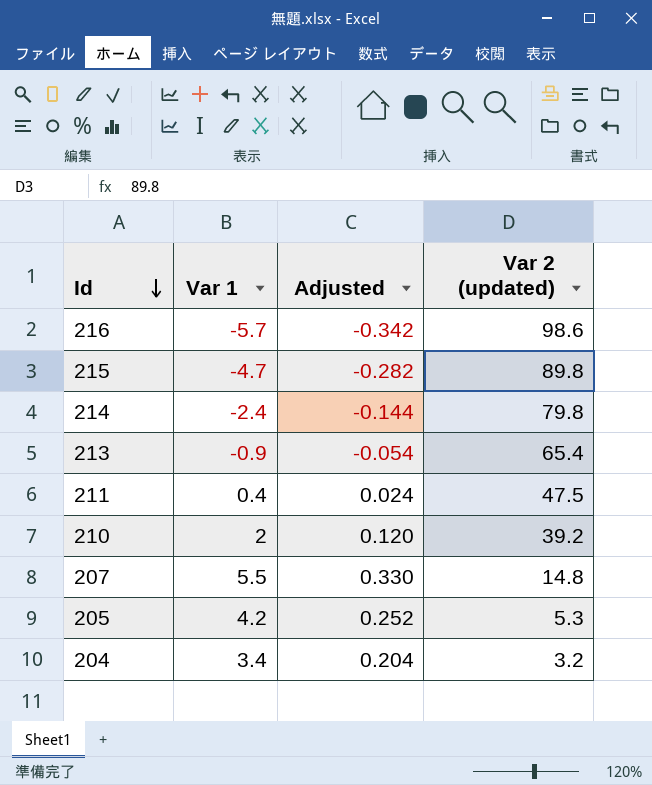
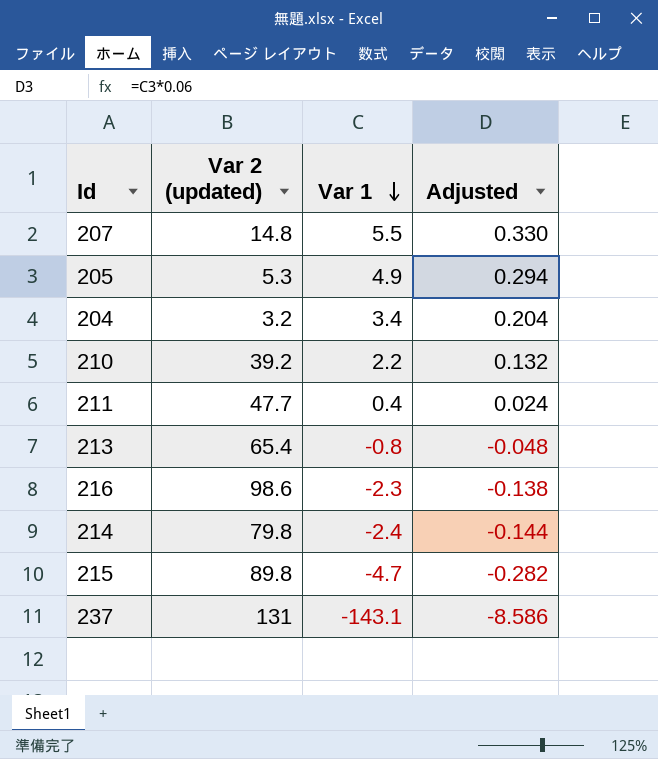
row order: Id descending -> Var 1 descending
column Var 2 (updated) | position: 4 -> 2
205 | Var 1: 4.2 -> 4.9
205 | Adjusted: 0.252 -> 0.294
210 | Var 1: 2 -> 2.2
210 | Adjusted: 0.120 -> 0.132
211 | Var 2 (updated): 47.5 -> 47.7
213 | Var 1: -0.9 -> -0.8
213 | Adjusted: -0.054 -> -0.048
216 | Var 1: -5.7 -> -2.3
216 | Adjusted: -0.342 -> -0.138
row 237: none -> 131 | -143.1 | -8.586

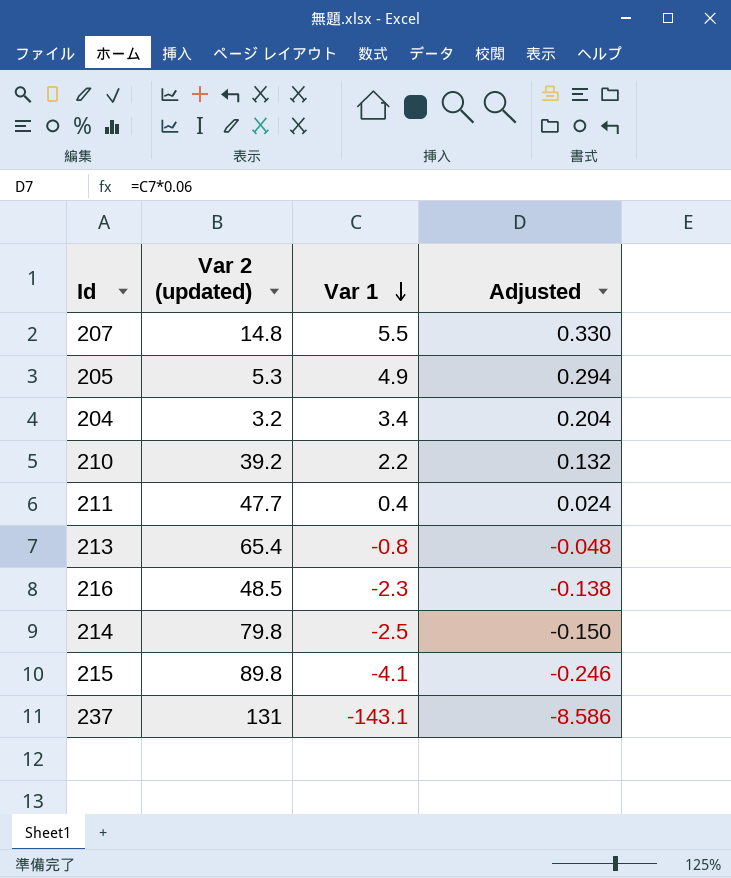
216 | Var 2 (updated): 98.6 -> 48.5
214 | Var 1: -2.4 -> -2.5
214 | Adjusted: -0.144 -> -0.150
215 | Var 1: -4.7 -> -4.1
215 | Adjusted: -0.282 -> -0.246

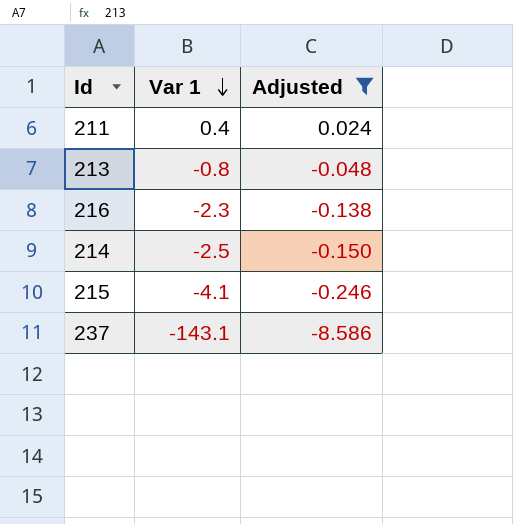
filter: none -> Adjusted <= 0.024
column Var 2 (updated) | position: 2 -> none

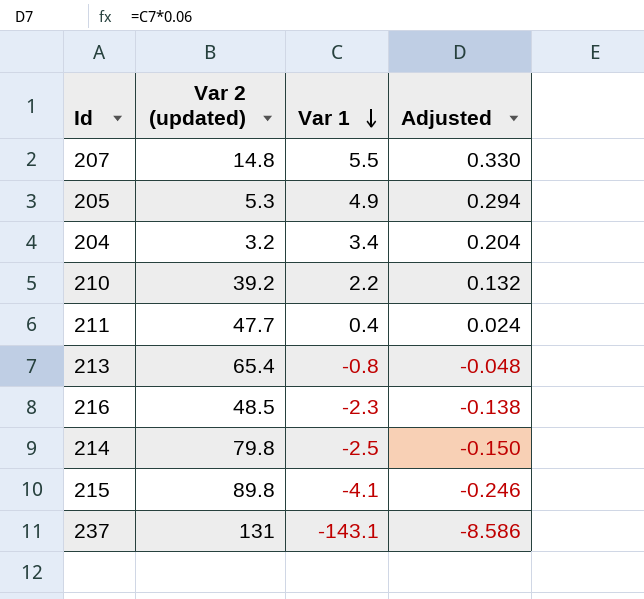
filter: Adjusted <= 0.024 -> none
column Var 2 (updated) | position: none -> 2

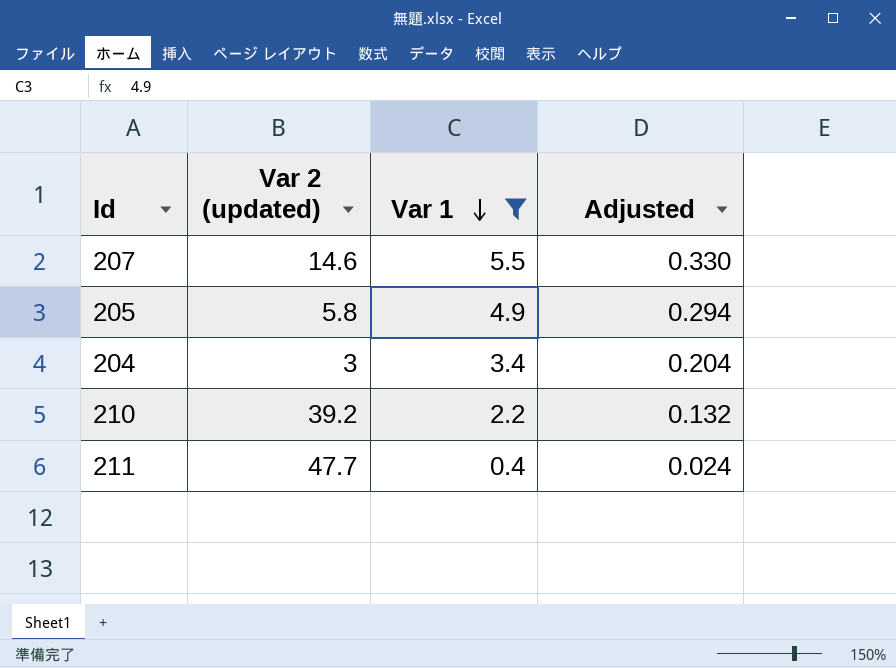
filter: none -> Var 1 >= 0.4
207 | Var 2 (updated): 14.8 -> 14.6
205 | Var 2 (updated): 5.3 -> 5.8
204 | Var 2 (updated): 3.2 -> 3

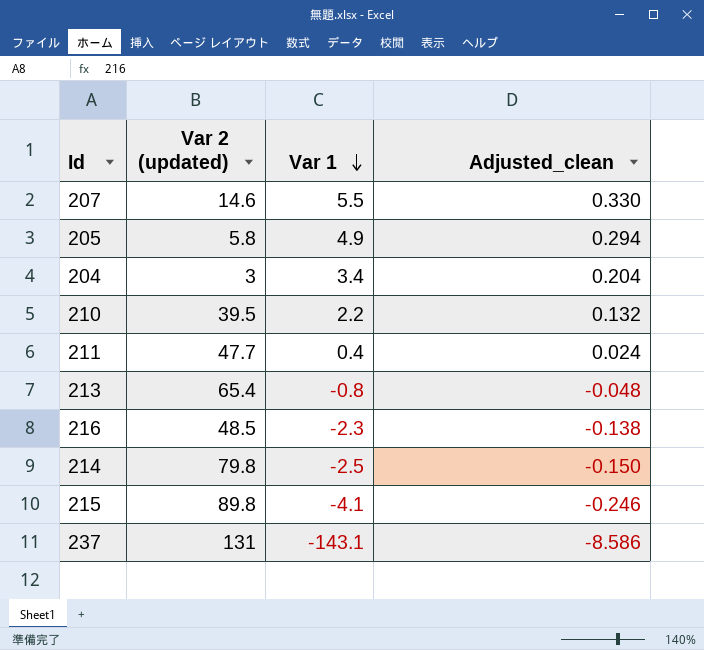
filter: Var 1 >= 0.4 -> none
column name: Adjusted -> Adjusted_clean
210 | Var 2 (updated): 39.2 -> 39.5

